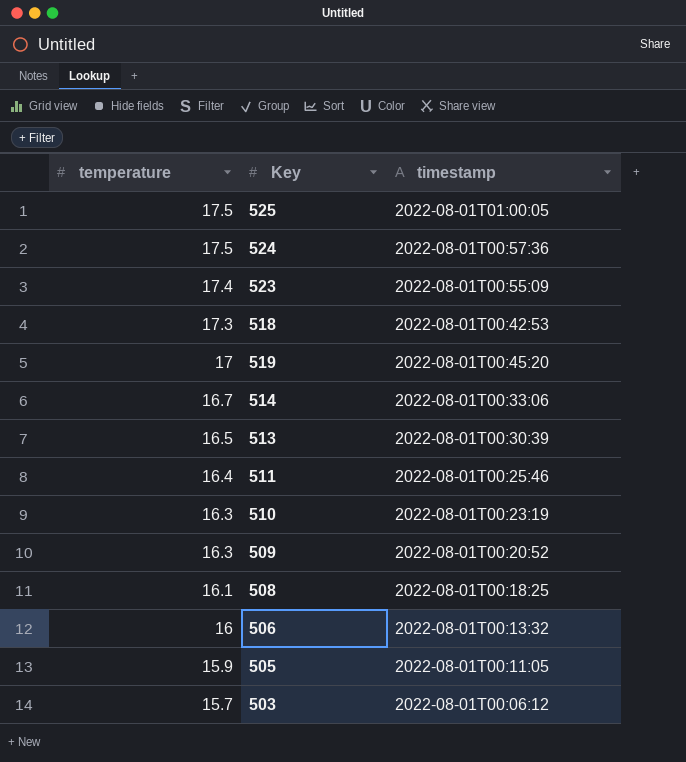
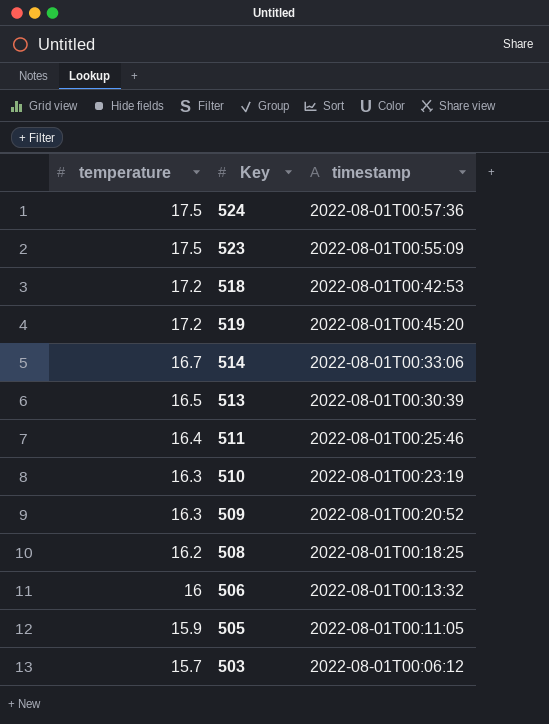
row 525: 17.5 | 2022-08-01T01:00:05 -> none
523 | temperature: 17.4 -> 17.5
518 | temperature: 17.3 -> 17.2
519 | temperature: 17 -> 17.2
508 | temperature: 16.1 -> 16.2

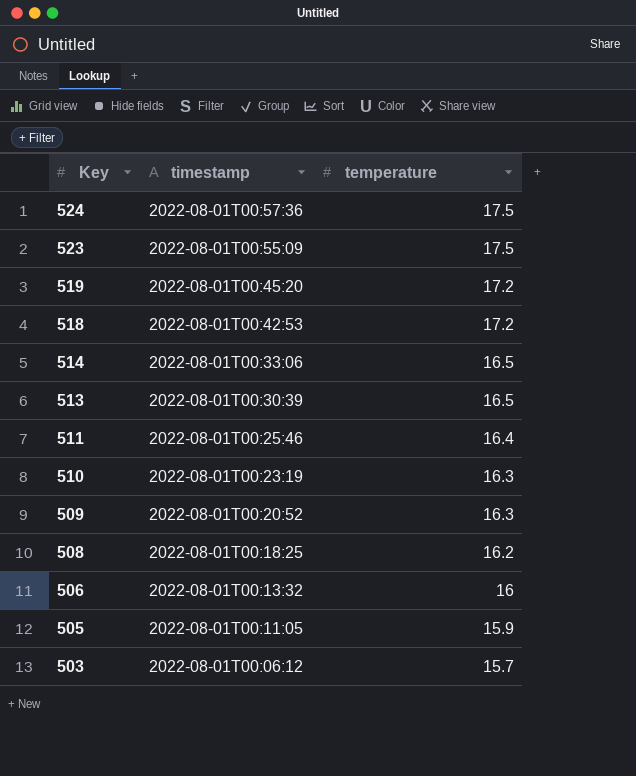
row order: temperature descending -> Key descending
column temperature | position: 1 -> 3
514 | temperature: 16.7 -> 16.5

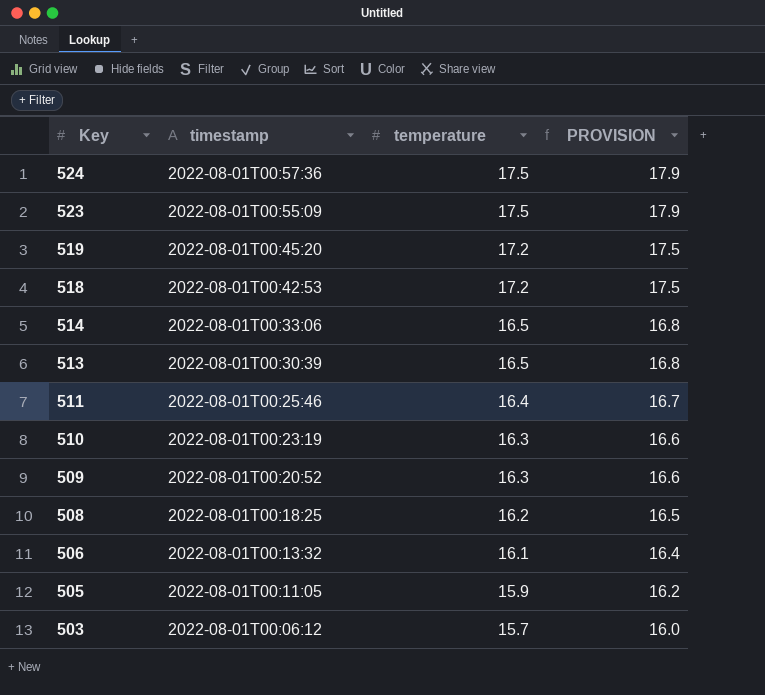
column PROVISION | formula: none -> [temperature] * 1.02
506 | temperature: 16 -> 16.1

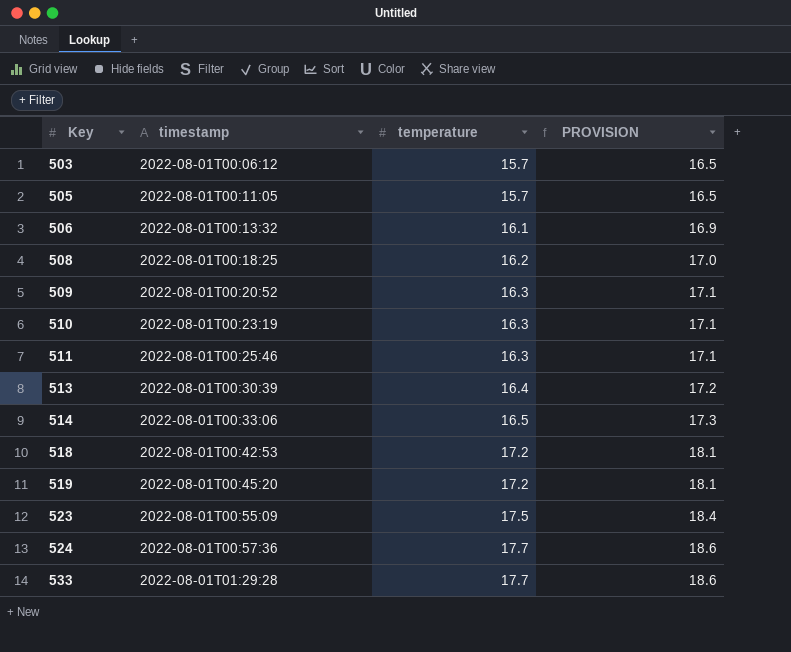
row order: Key descending -> Key ascending
column PROVISION | formula: [temperature] * 1.02 -> [temperature] * 1.05
505 | temperature: 15.9 -> 15.7
511 | temperature: 16.4 -> 16.3
513 | temperature: 16.5 -> 16.4
524 | temperature: 17.5 -> 17.7
row 533: none -> 2022-08-01T01:29:28 | 17.7 | 18.6

